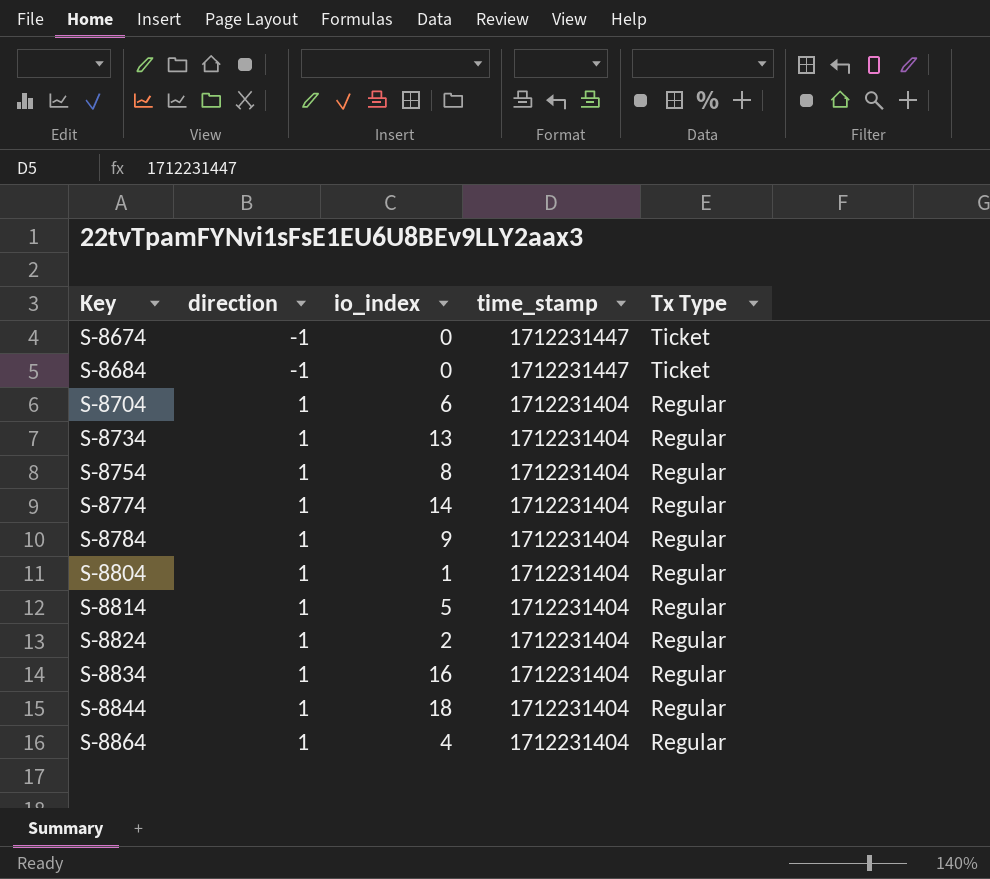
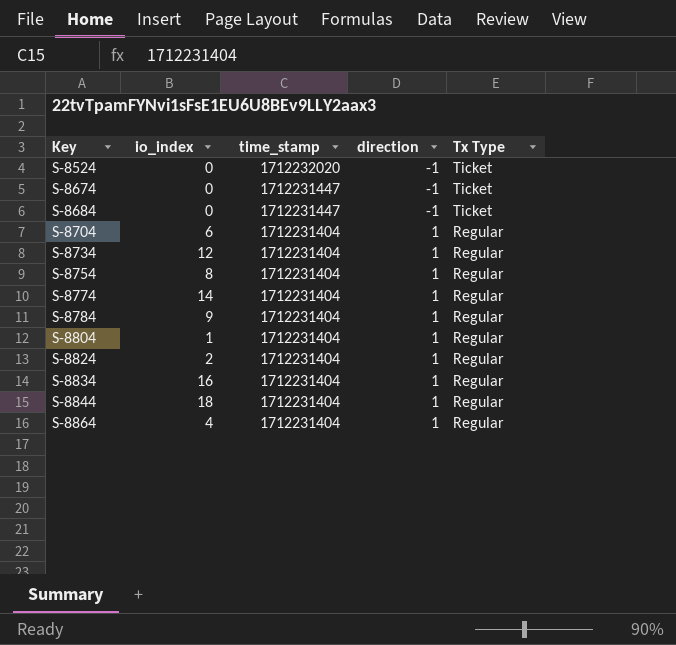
column direction | position: 2 -> 4
row S-8814: 1 | 5 | 1712231404 | Regular -> none
row S-8524: none -> 0 | 1712232020 | -1 | Ticket
S-8734 | io_index: 13 -> 12

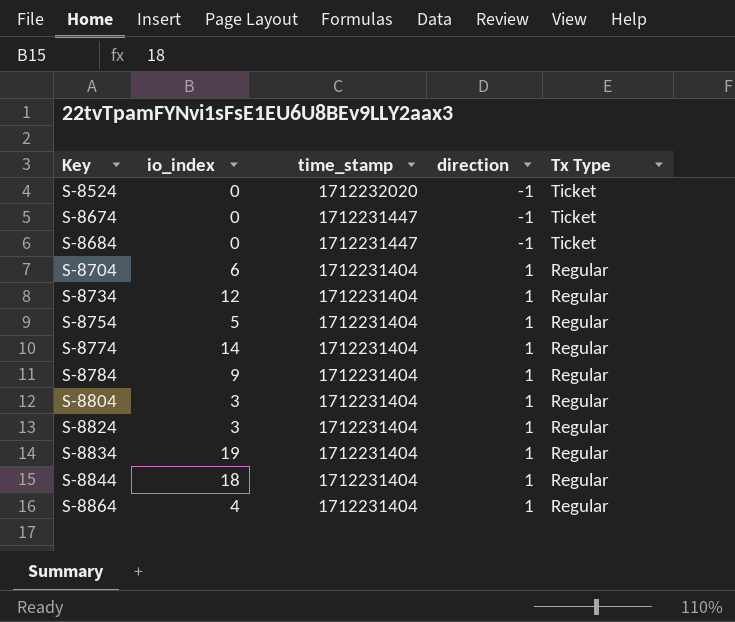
S-8754 | io_index: 8 -> 5
S-8804 | io_index: 1 -> 3
S-8824 | io_index: 2 -> 3
S-8834 | io_index: 16 -> 19

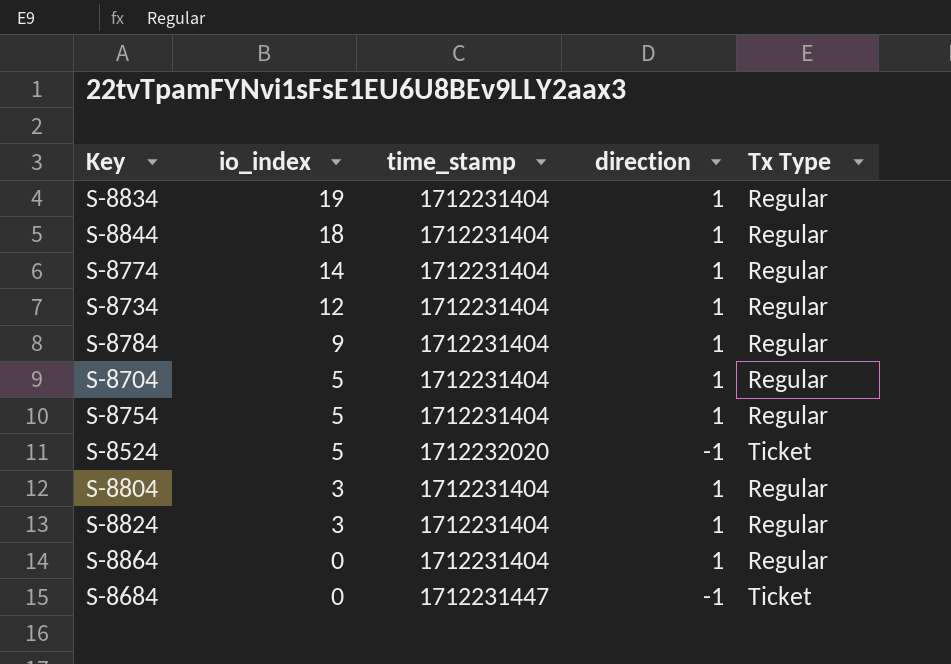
row order: Key ascending -> io_index descending
row S-8674: 0 | 1712231447 | -1 | Ticket -> none
S-8704 | io_index: 6 -> 5
S-8524 | io_index: 0 -> 5
S-8864 | io_index: 4 -> 0

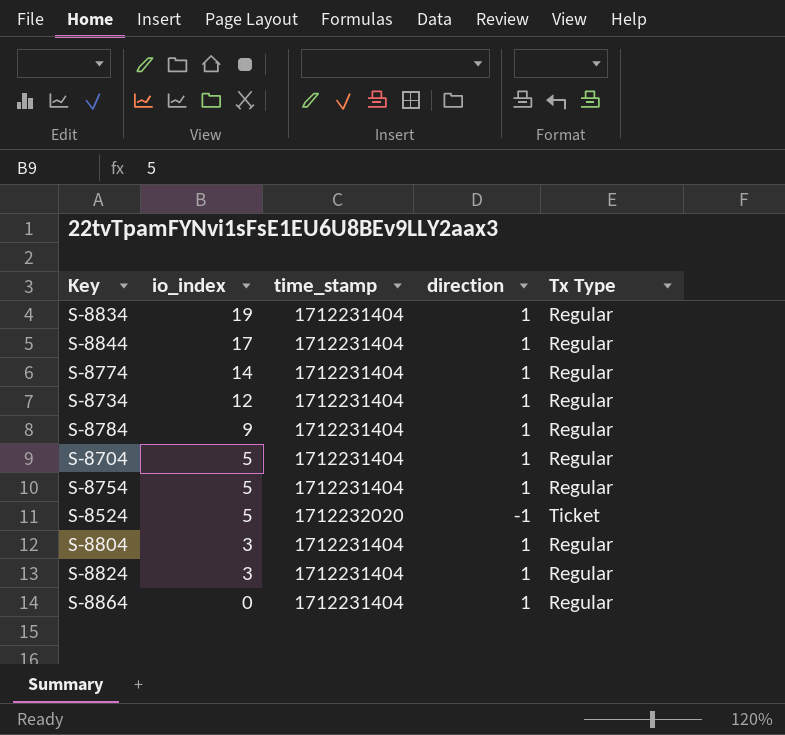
row S-8684: 0 | 1712231447 | -1 | Ticket -> none
S-8844 | io_index: 18 -> 17

